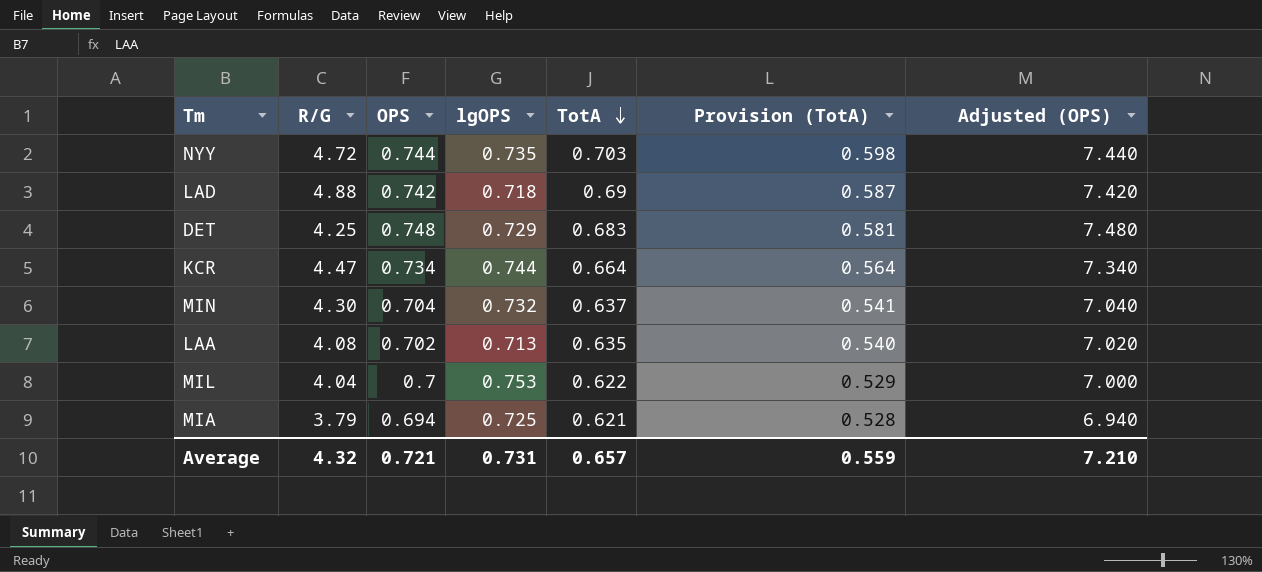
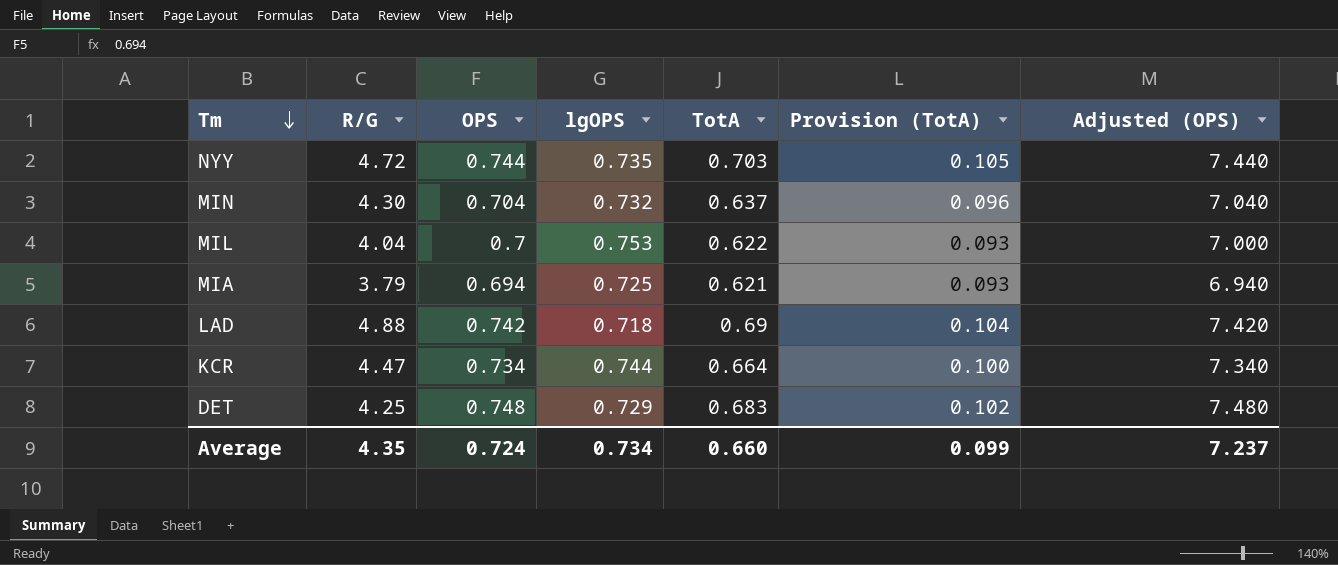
row order: TotA descending -> Tm descending
column Provision (TotA) | formula: [TotA] * 0.85 -> [TotA] * 0.15
row LAA: 4.08 | 0.702 | 0.713 | 0.635 | 0.540 | 7.020 -> none
Average | R/G: 4.32 -> 4.35
Average | OPS: 0.721 -> 0.724
Average | lgOPS: 0.731 -> 0.734
Average | TotA: 0.657 -> 0.660
Average | Provision (TotA): 0.559 -> 0.099
Average | Adjusted (OPS): 7.210 -> 7.237

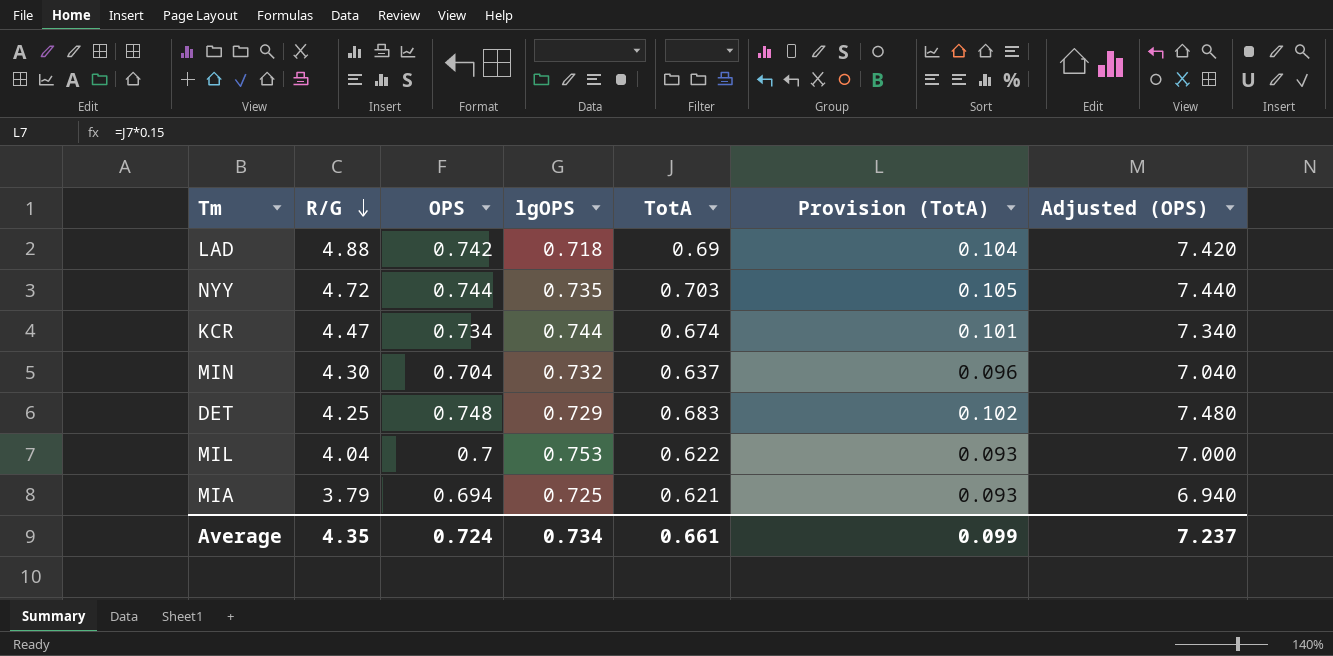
row order: Tm descending -> R/G descending
KCR | TotA: 0.664 -> 0.674
KCR | Provision (TotA): 0.100 -> 0.101
Average | TotA: 0.660 -> 0.661

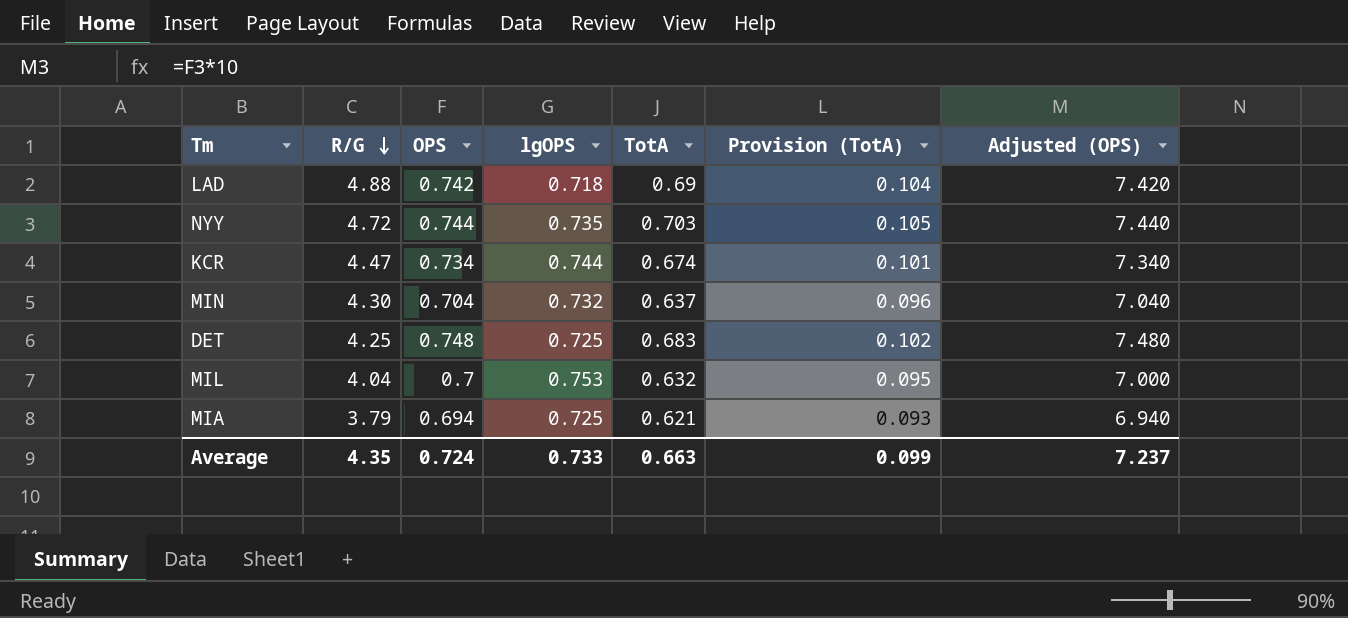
DET | lgOPS: 0.729 -> 0.725
MIL | TotA: 0.622 -> 0.632
MIL | Provision (TotA): 0.093 -> 0.095
Average | lgOPS: 0.734 -> 0.733
Average | TotA: 0.661 -> 0.663

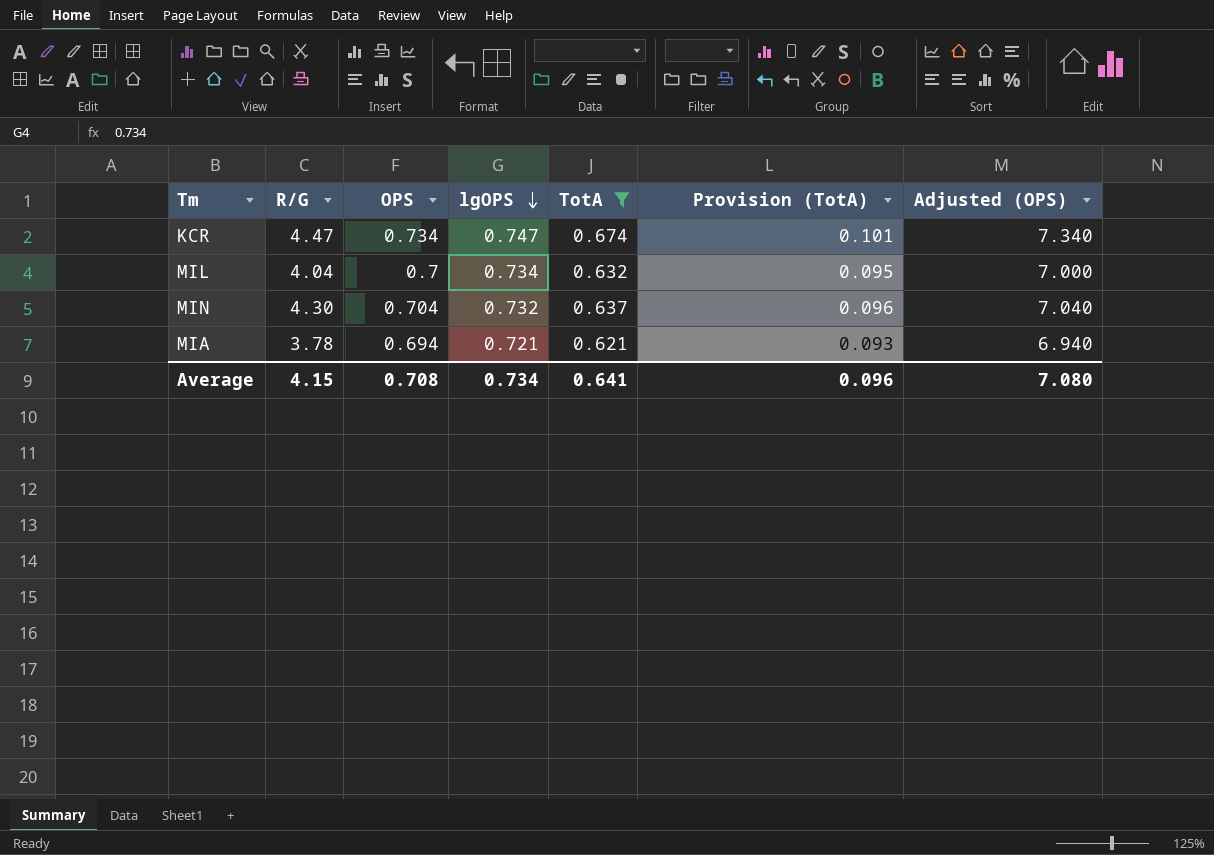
filter: none -> TotA <= 0.674
row order: R/G descending -> lgOPS descending
KCR | lgOPS: 0.744 -> 0.747
MIL | lgOPS: 0.753 -> 0.734
MIA | R/G: 3.79 -> 3.78
MIA | lgOPS: 0.725 -> 0.721
Average | R/G: 4.35 -> 4.15
Average | OPS: 0.724 -> 0.708
Average | lgOPS: 0.733 -> 0.734
Average | TotA: 0.663 -> 0.641
Average | Provision (TotA): 0.099 -> 0.096
Average | Adjusted (OPS): 7.237 -> 7.080

